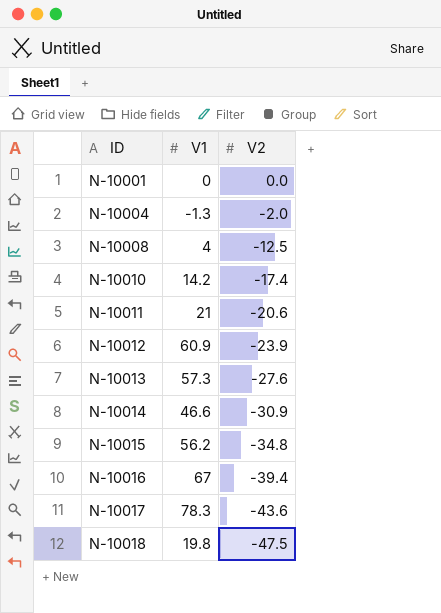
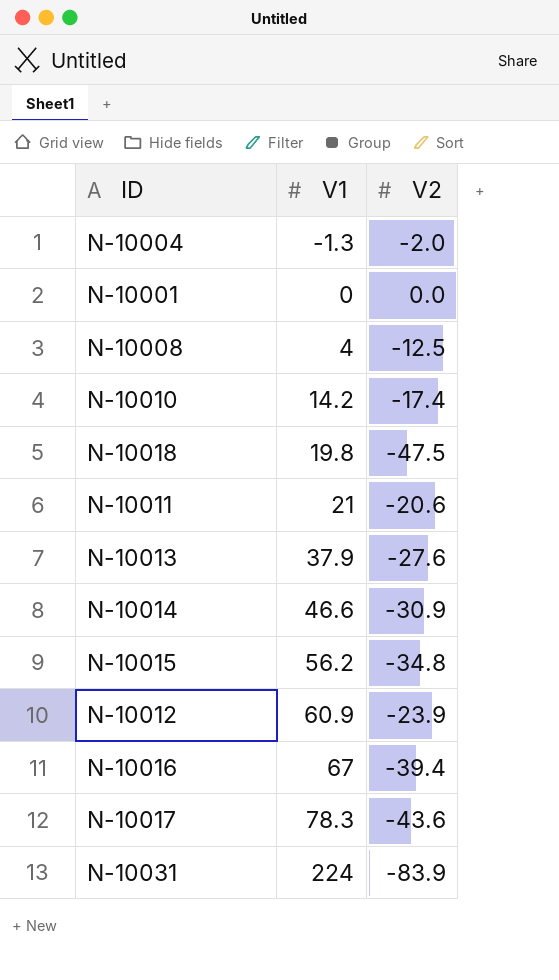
row order: ID ascending -> V1 ascending
N-10013 | V1: 57.3 -> 37.9
row N-10031: none -> 224 | -83.9

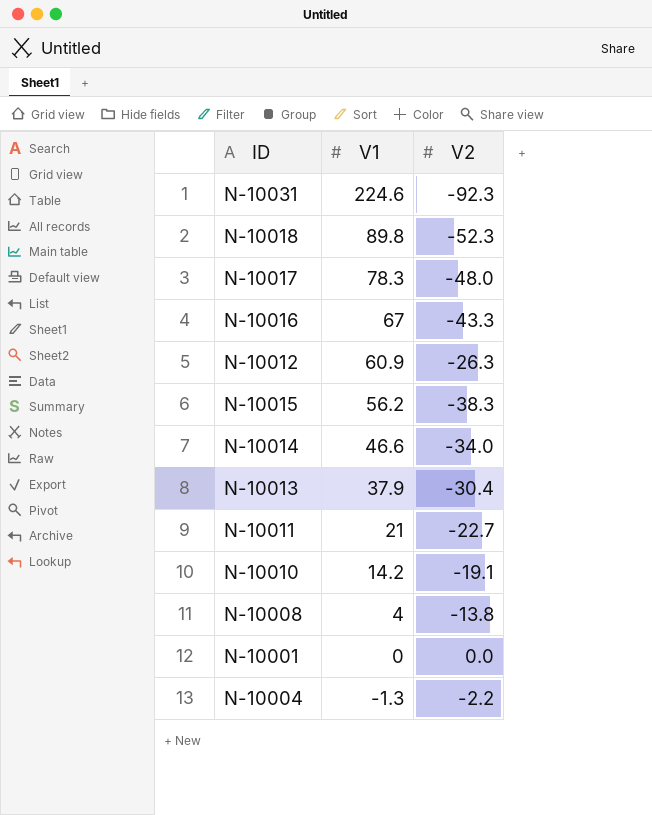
row order: V1 ascending -> V1 descending
N-10031 | V1: 224 -> 224.6
N-10031 | V2: -83.9 -> -92.3
N-10018 | V1: 19.8 -> 89.8
N-10018 | V2: -47.5 -> -52.3
N-10017 | V2: -43.6 -> -48.0
N-10016 | V2: -39.4 -> -43.3
N-10012 | V2: -23.9 -> -26.3
N-10015 | V2: -34.8 -> -38.3
N-10014 | V2: -30.9 -> -34.0
N-10013 | V2: -27.6 -> -30.4
N-10011 | V2: -20.6 -> -22.7
N-10010 | V2: -17.4 -> -19.1
N-10008 | V2: -12.5 -> -13.8
N-10004 | V2: -2.0 -> -2.2

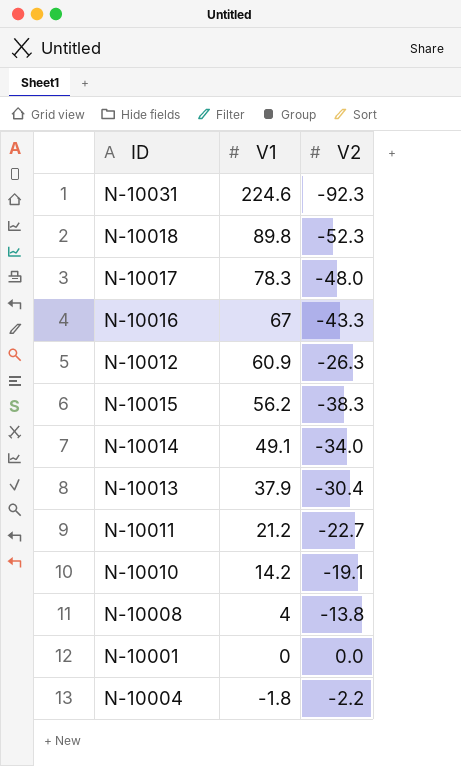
N-10014 | V1: 46.6 -> 49.1
N-10011 | V1: 21 -> 21.2
N-10004 | V1: -1.3 -> -1.8

